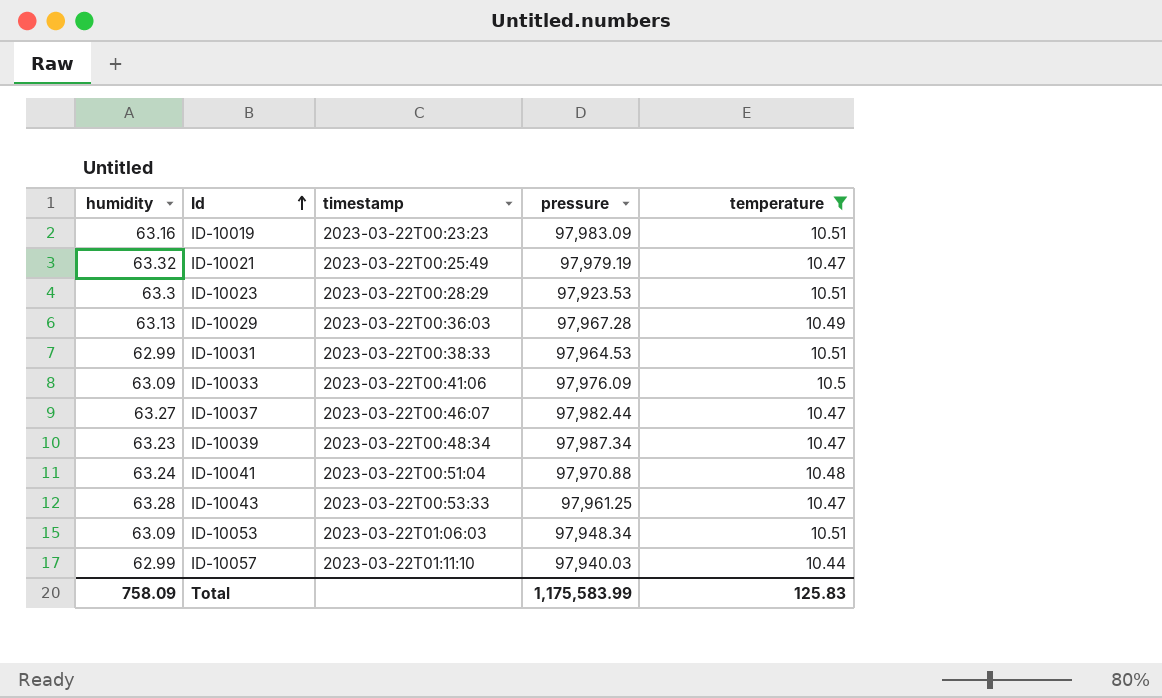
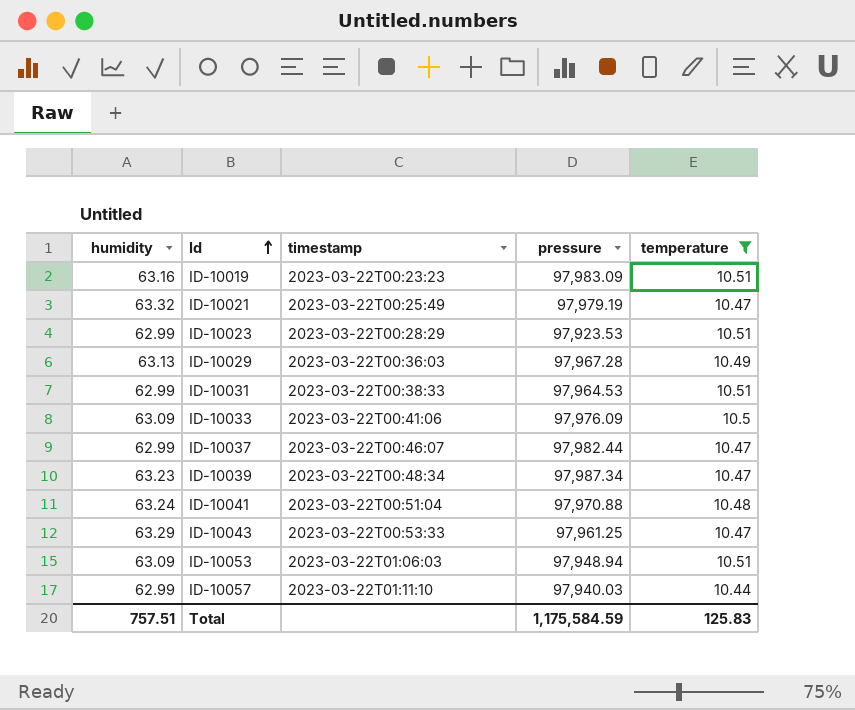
ID-10023 | humidity: 63.3 -> 62.99
ID-10037 | humidity: 63.27 -> 62.99
ID-10043 | humidity: 63.28 -> 63.29
ID-10053 | pressure: 97,948.34 -> 97,948.94
Total | humidity: 758.09 -> 757.51
Total | pressure: 1,175,583.99 -> 1,175,584.59

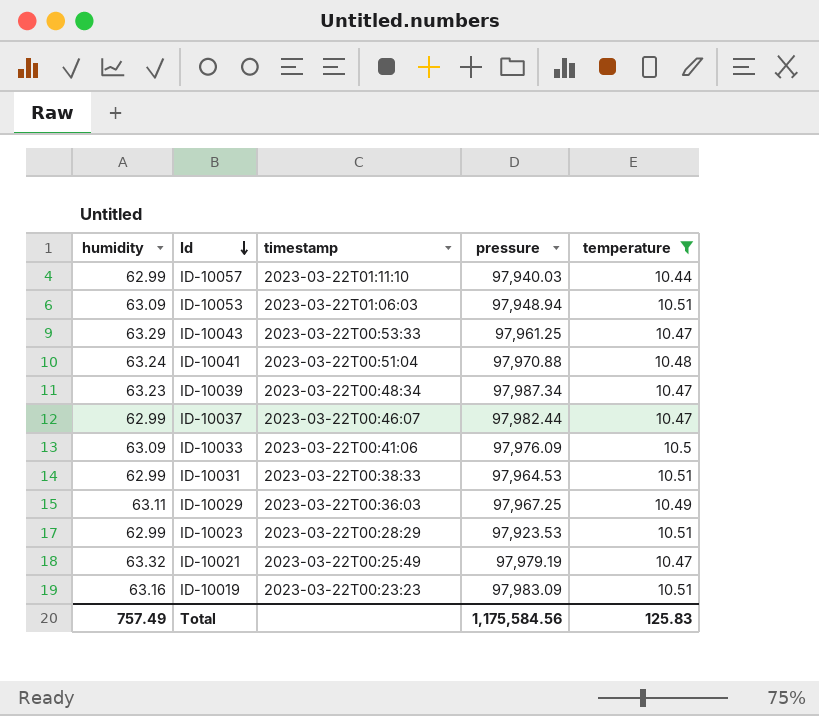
row order: Id ascending -> Id descending
ID-10029 | humidity: 63.13 -> 63.11
ID-10029 | pressure: 97,967.28 -> 97,967.25
Total | humidity: 757.51 -> 757.49
Total | pressure: 1,175,584.59 -> 1,175,584.56

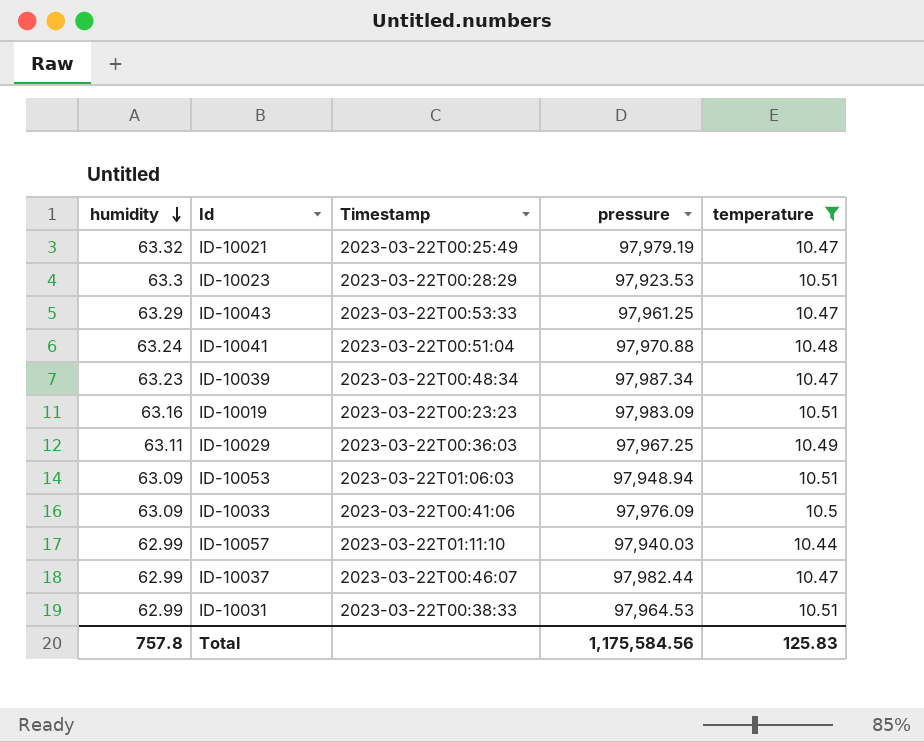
row order: Id descending -> humidity descending
column name: timestamp -> Timestamp
ID-10023 | humidity: 62.99 -> 63.3
Total | humidity: 757.49 -> 757.8

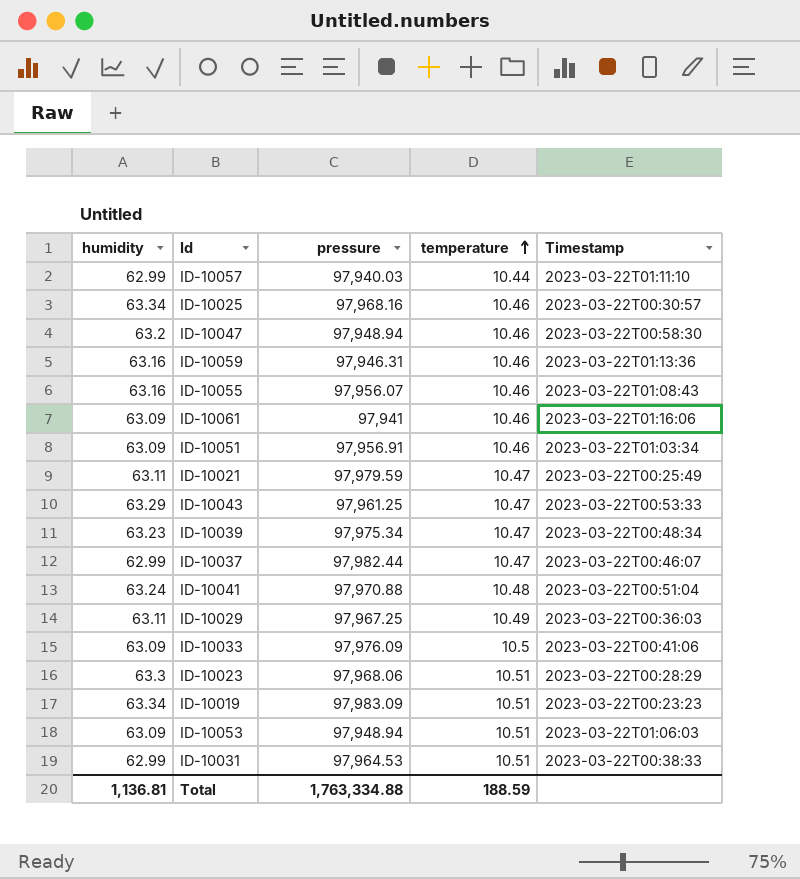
filter: temperature != 10.46 -> none
row order: humidity descending -> temperature ascending
column Timestamp | position: 3 -> 5
ID-10021 | humidity: 63.32 -> 63.11
ID-10021 | pressure: 97,979.19 -> 97,979.59
ID-10039 | pressure: 97,987.34 -> 97,975.34
ID-10023 | pressure: 97,923.53 -> 97,968.06
ID-10019 | humidity: 63.16 -> 63.34
Total | humidity: 757.8 -> 1,136.81
Total | pressure: 1,175,584.56 -> 1,763,334.88
Total | temperature: 125.83 -> 188.59

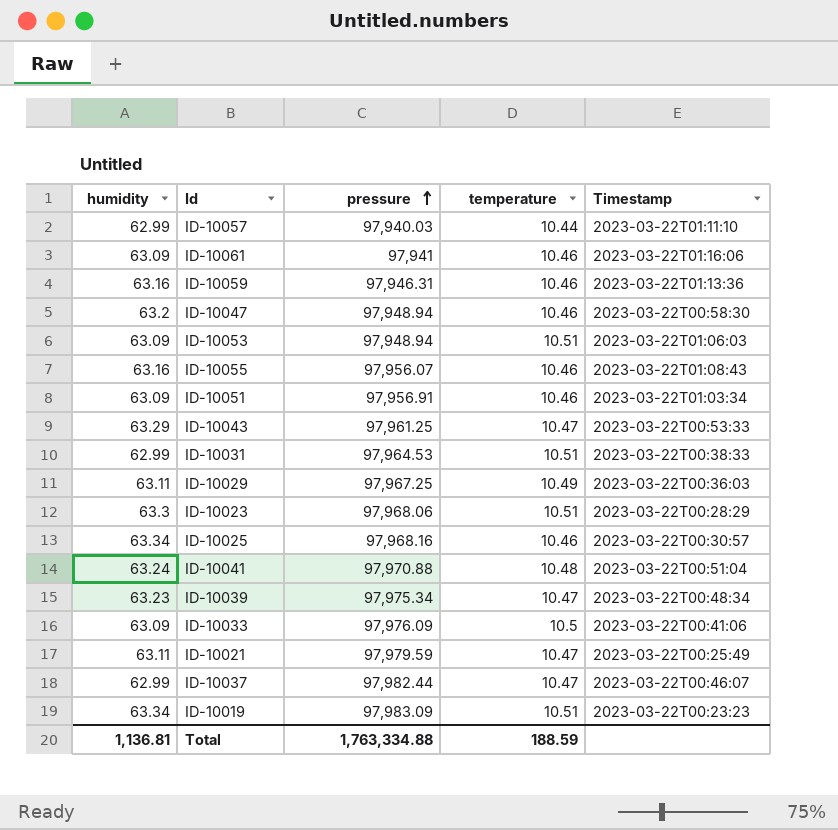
row order: temperature ascending -> pressure ascending

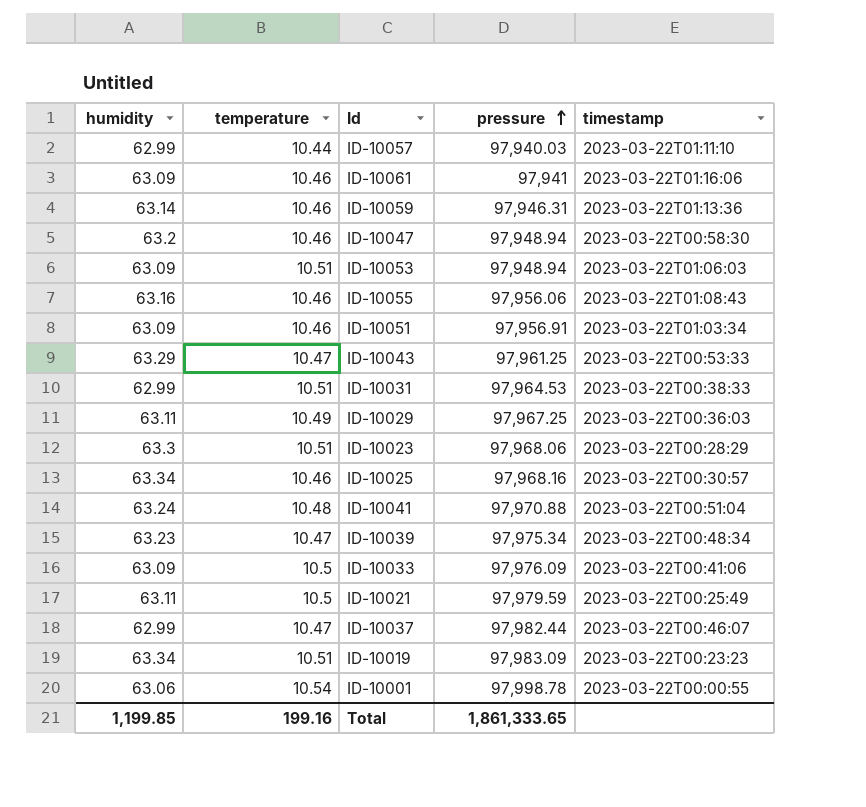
column temperature | position: 4 -> 2
column name: Timestamp -> timestamp
ID-10059 | humidity: 63.16 -> 63.14
ID-10055 | pressure: 97,956.07 -> 97,956.06
ID-10021 | temperature: 10.47 -> 10.5
row ID-10001: none -> 63.06 | 10.54 | 97,998.78 | 2023-03-22T00:00:55
Total | humidity: 1,136.81 -> 1,199.85
Total | temperature: 188.59 -> 199.16
Total | pressure: 1,763,334.88 -> 1,861,333.65

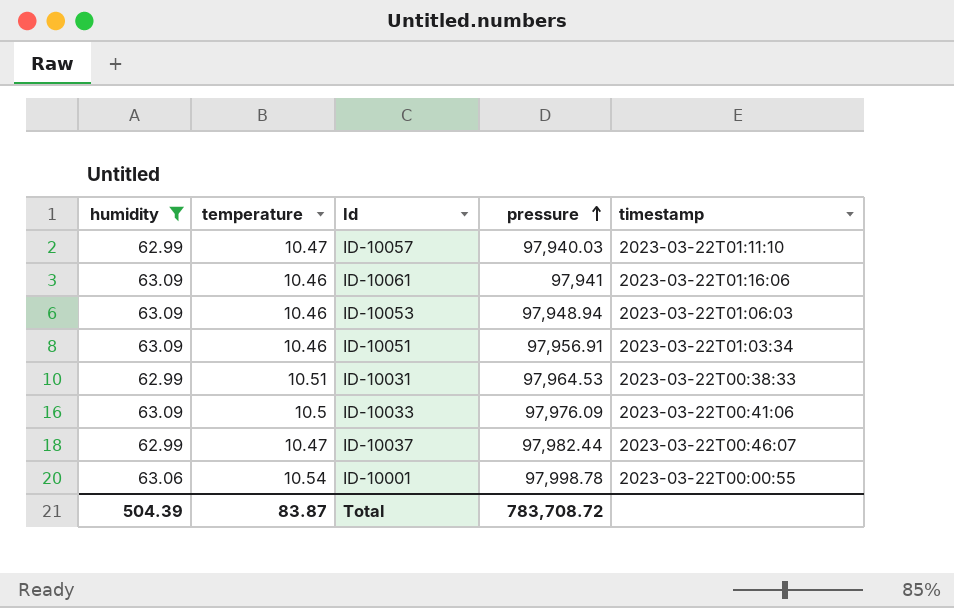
filter: none -> humidity <= 63.09
ID-10057 | temperature: 10.44 -> 10.47
ID-10053 | temperature: 10.51 -> 10.46
Total | humidity: 1,199.85 -> 504.39
Total | temperature: 199.16 -> 83.87
Total | pressure: 1,861,333.65 -> 783,708.72

